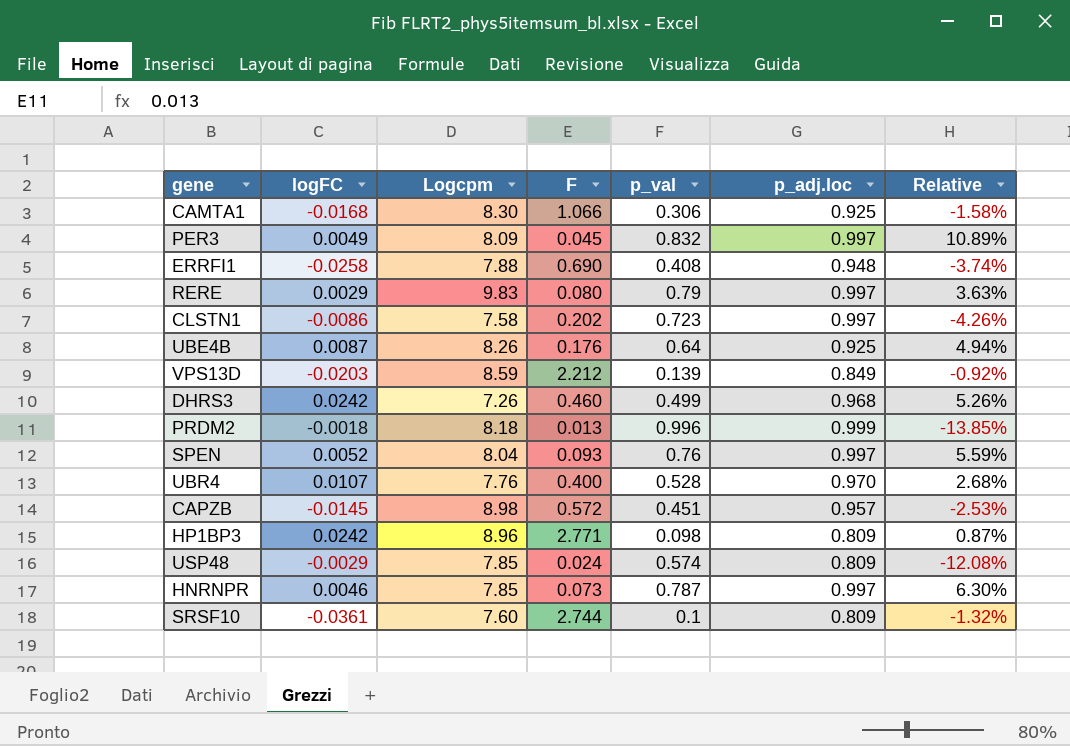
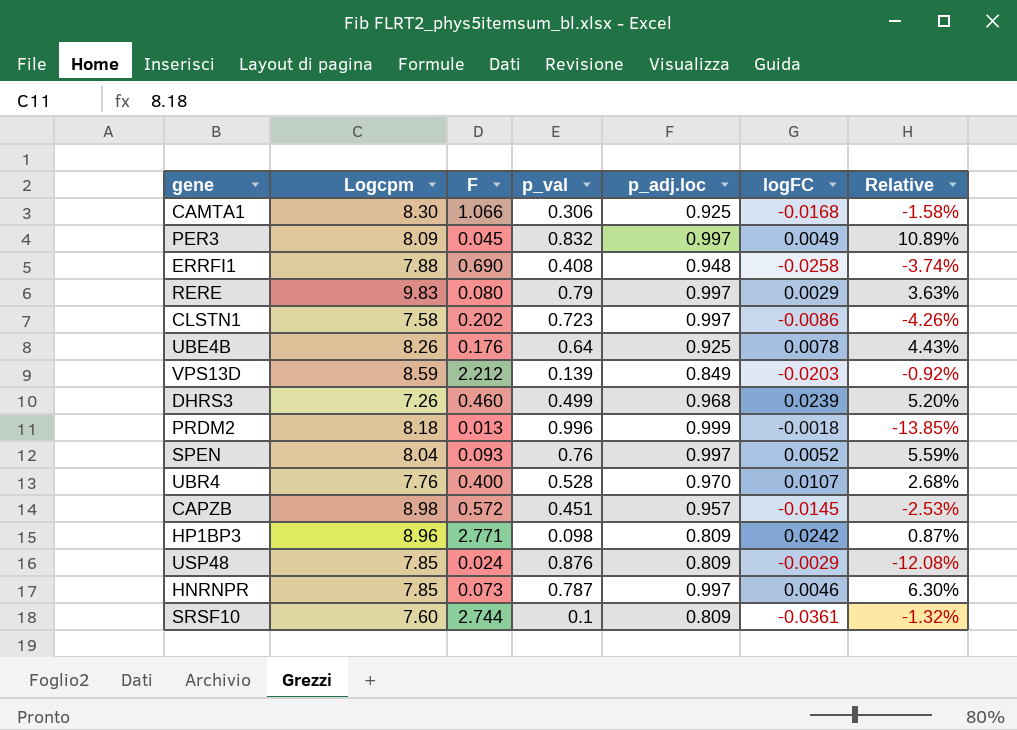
column logFC | position: 2 -> 6
UBE4B | logFC: 0.0087 -> 0.0078
UBE4B | Relative: 4.94% -> 4.43%
DHRS3 | logFC: 0.0242 -> 0.0239
DHRS3 | Relative: 5.26% -> 5.20%
USP48 | p_val: 0.574 -> 0.876

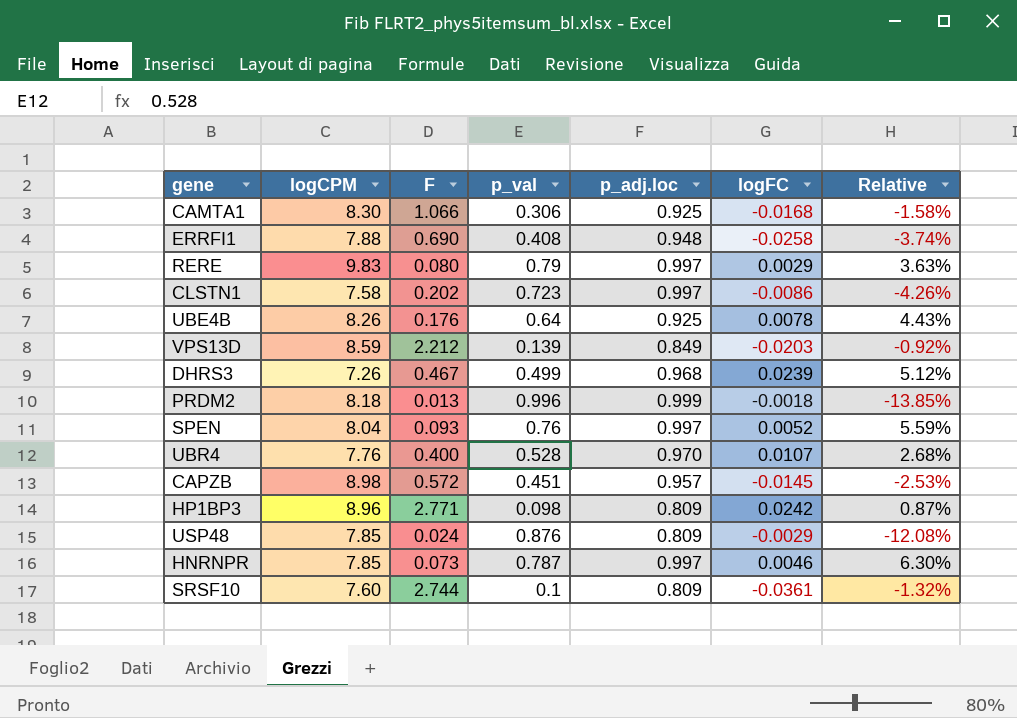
column name: Logcpm -> logCPM
row PER3: 8.09 | 0.045 | 0.832 | 0.997 | 0.0049 | 10.89% -> none
DHRS3 | F: 0.460 -> 0.467
DHRS3 | Relative: 5.20% -> 5.12%

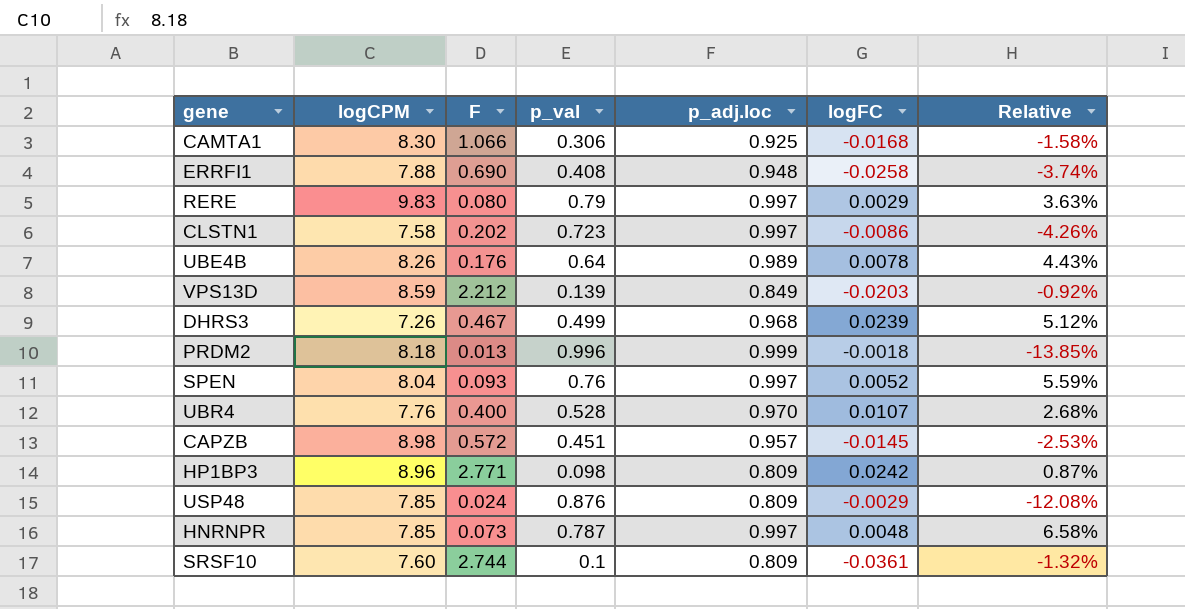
UBE4B | p_adj.loc: 0.925 -> 0.989
HNRNPR | logFC: 0.0046 -> 0.0048
HNRNPR | Relative: 6.30% -> 6.58%

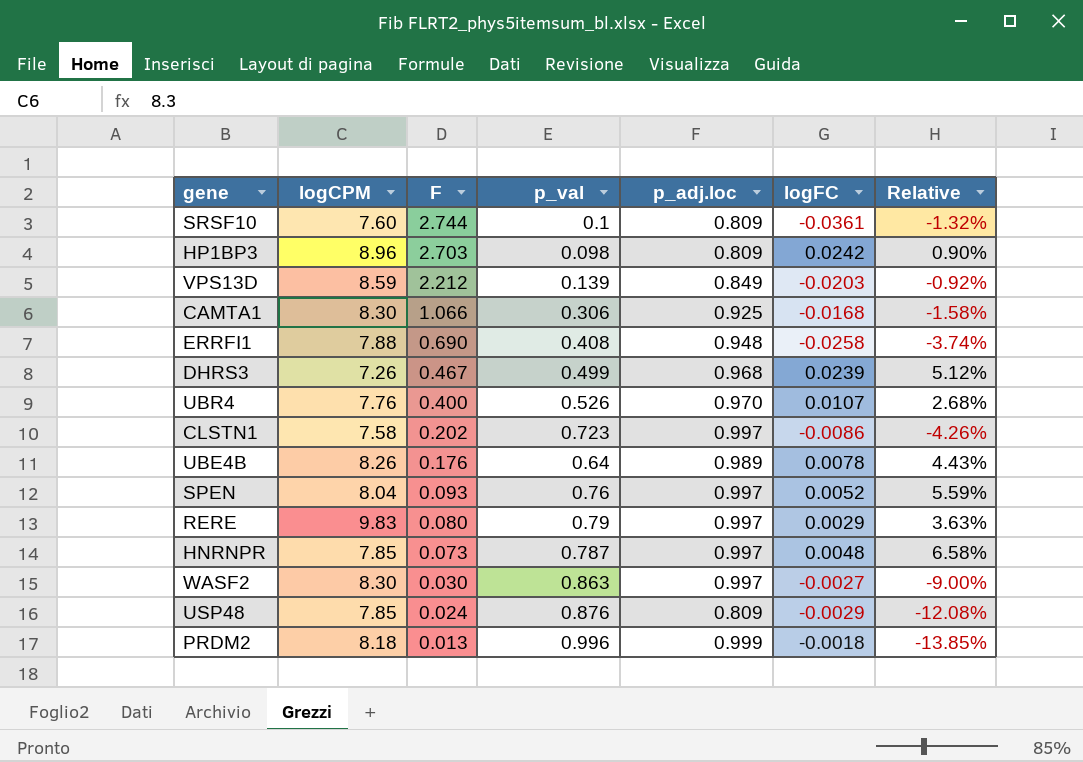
row order: none -> F descending
row CAPZB: 8.98 | 0.572 | 0.451 | 0.957 | -0.0145 | -2.53% -> none
HP1BP3 | F: 2.771 -> 2.703
HP1BP3 | Relative: 0.87% -> 0.90%
UBR4 | p_val: 0.528 -> 0.526
row WASF2: none -> 8.30 | 0.030 | 0.863 | 0.997 | -0.0027 | -9.00%

